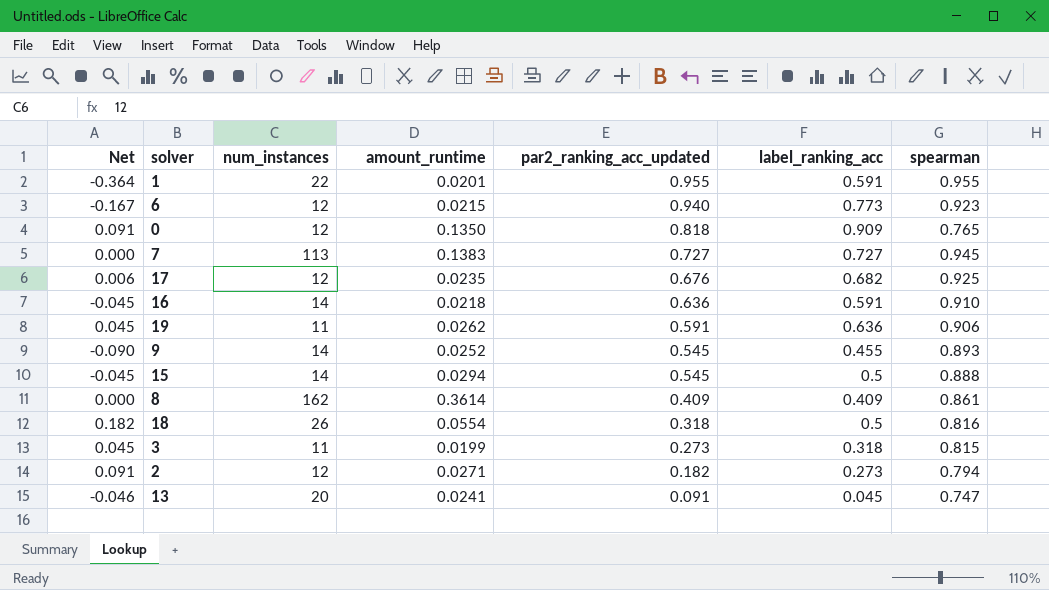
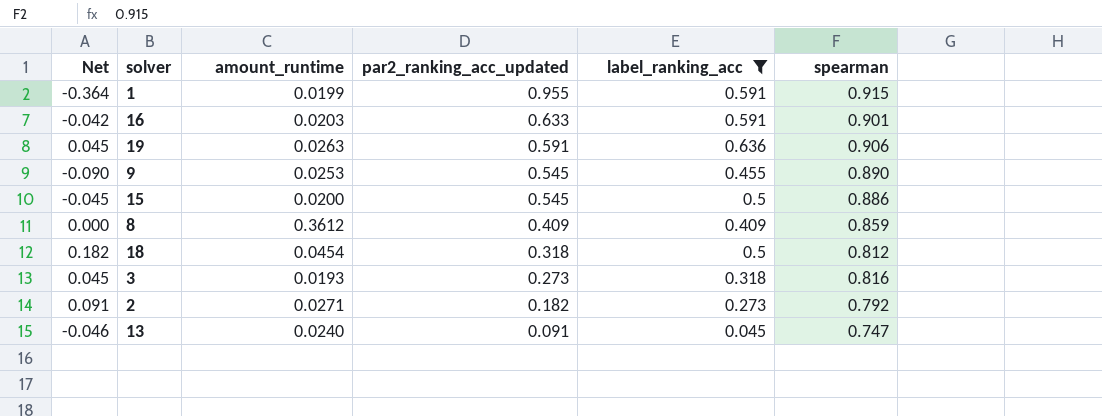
filter: none -> label_ranking_acc <= 0.636
column num_instances | position: 3 -> none
1 | amount_runtime: 0.0201 -> 0.0199
1 | spearman: 0.955 -> 0.915
16 | Net: -0.045 -> -0.042
16 | amount_runtime: 0.0218 -> 0.0203
16 | par2_ranking_acc_updated: 0.636 -> 0.633
16 | spearman: 0.910 -> 0.901
19 | amount_runtime: 0.0262 -> 0.0263
9 | amount_runtime: 0.0252 -> 0.0253
9 | spearman: 0.893 -> 0.890
15 | amount_runtime: 0.0294 -> 0.0200
15 | spearman: 0.888 -> 0.886
8 | amount_runtime: 0.3614 -> 0.3612
8 | spearman: 0.861 -> 0.859
18 | amount_runtime: 0.0554 -> 0.0454
18 | spearman: 0.816 -> 0.812
3 | amount_runtime: 0.0199 -> 0.0193
3 | spearman: 0.815 -> 0.816
2 | spearman: 0.794 -> 0.792
13 | amount_runtime: 0.0241 -> 0.0240

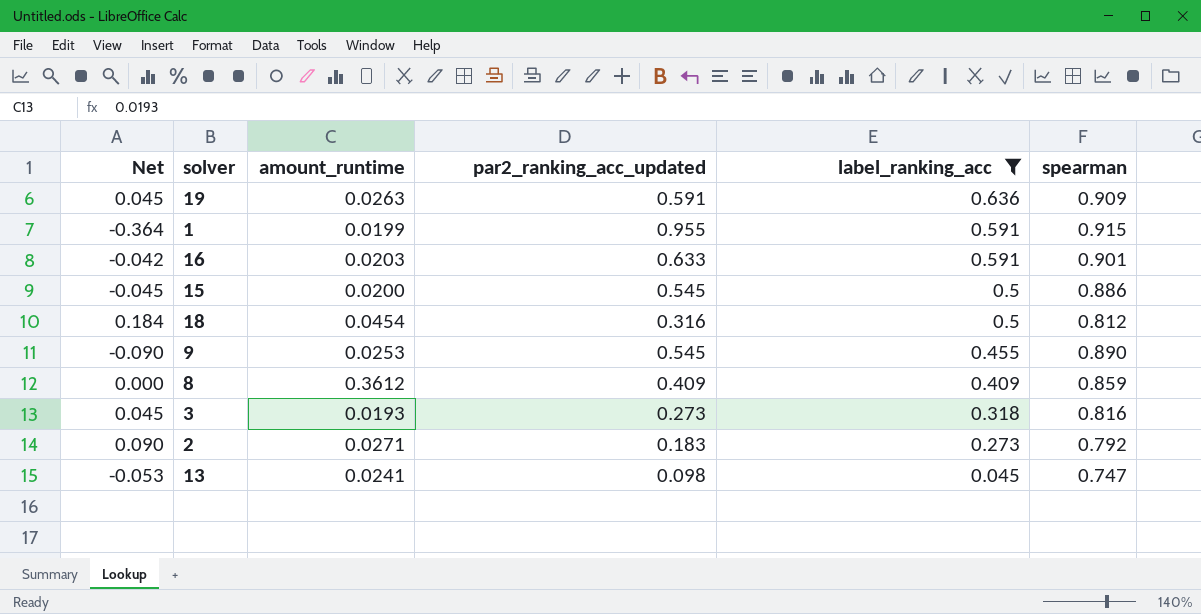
row order: par2_ranking_acc_updated descending -> label_ranking_acc descending
19 | spearman: 0.906 -> 0.909
18 | Net: 0.182 -> 0.184
18 | par2_ranking_acc_updated: 0.318 -> 0.316
2 | Net: 0.091 -> 0.090
2 | par2_ranking_acc_updated: 0.182 -> 0.183
13 | Net: -0.046 -> -0.053
13 | amount_runtime: 0.0240 -> 0.0241
13 | par2_ranking_acc_updated: 0.091 -> 0.098

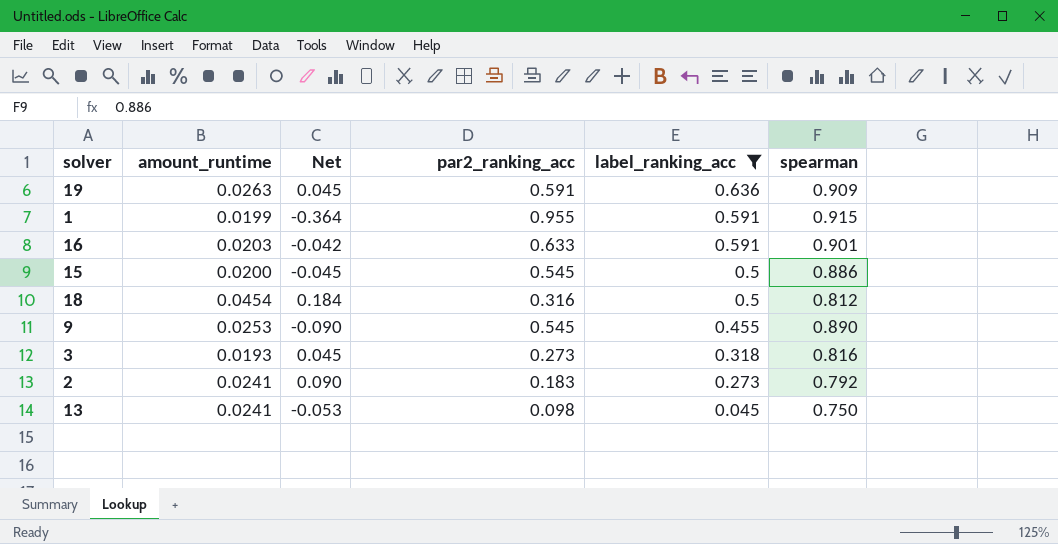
column Net | position: 1 -> 3
column name: par2_ranking_acc_updated -> par2_ranking_acc
row 8: 0.000 | 0.3612 | 0.409 | 0.409 | 0.859 -> none
2 | amount_runtime: 0.0271 -> 0.0241
13 | spearman: 0.747 -> 0.750

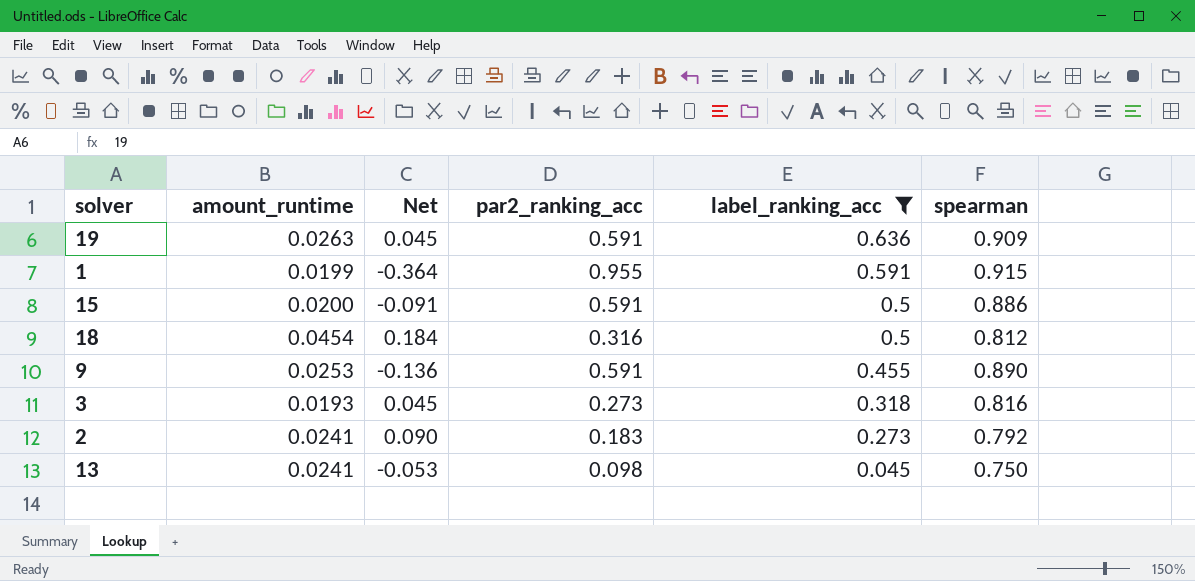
row 16: 0.0203 | -0.042 | 0.633 | 0.591 | 0.901 -> none
15 | Net: -0.045 -> -0.091
15 | par2_ranking_acc: 0.545 -> 0.591
9 | Net: -0.090 -> -0.136
9 | par2_ranking_acc: 0.545 -> 0.591

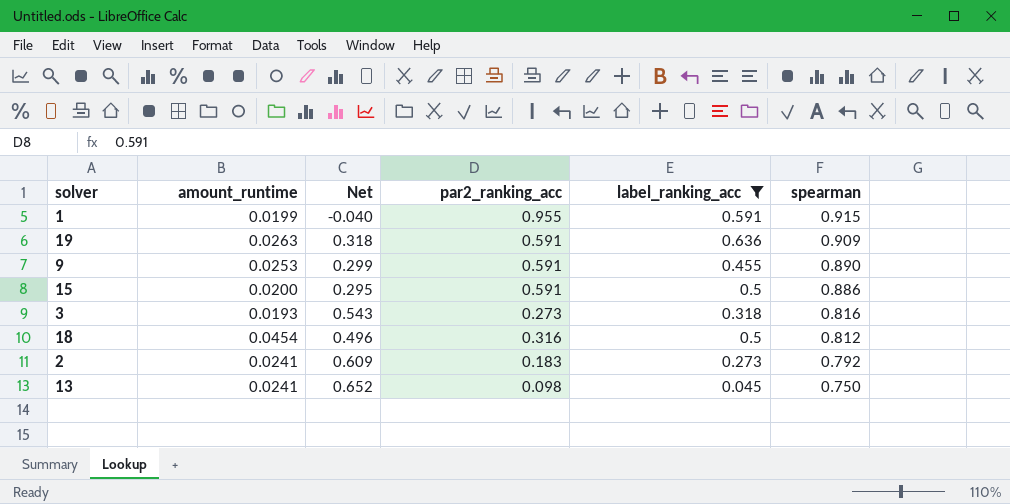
row order: label_ranking_acc descending -> spearman descending
column Net | formula: [label_ranking_acc] - [par2_ranking_acc] -> [spearman] - [par2_ranking_acc]

